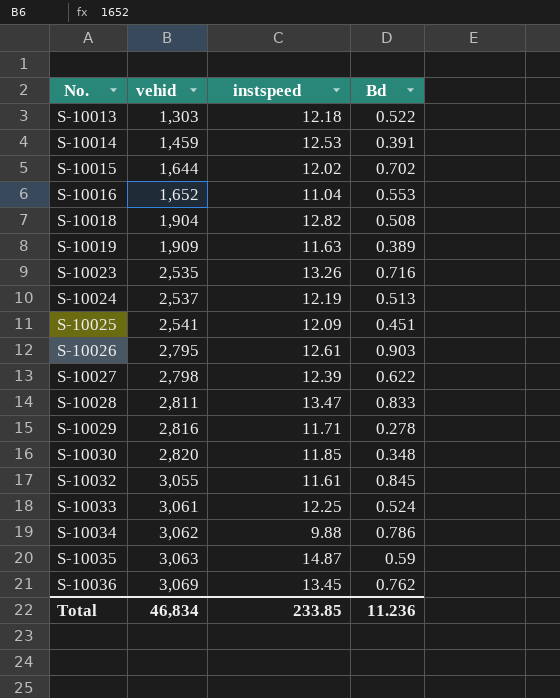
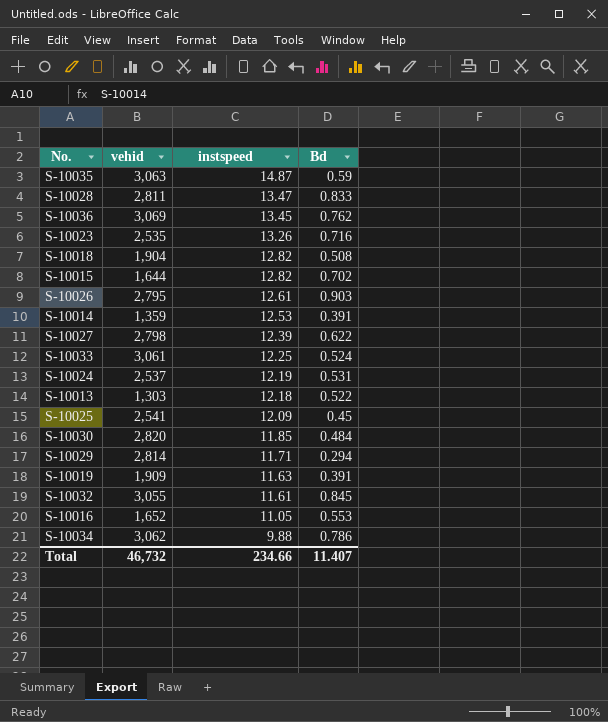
row order: No. ascending -> instspeed descending
S-10015 | instspeed: 12.02 -> 12.82
S-10014 | vehid: 1,459 -> 1,359
S-10024 | Bd: 0.513 -> 0.531
S-10025 | Bd: 0.451 -> 0.45
S-10030 | Bd: 0.348 -> 0.484
S-10029 | vehid: 2,816 -> 2,814
S-10029 | Bd: 0.278 -> 0.294
S-10019 | Bd: 0.389 -> 0.391
S-10016 | instspeed: 11.04 -> 11.05
Total | vehid: 46,834 -> 46,732
Total | instspeed: 233.85 -> 234.66
Total | Bd: 11.236 -> 11.407

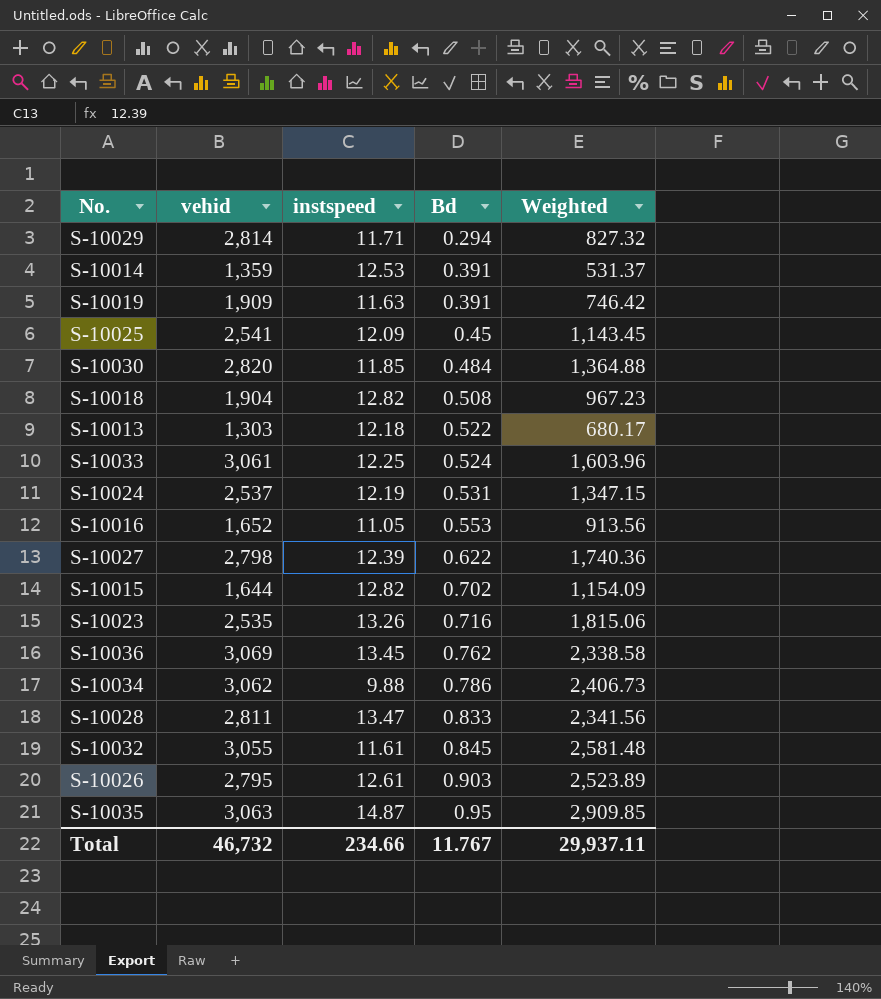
row order: instspeed descending -> Bd ascending
column Weighted | formula: none -> [vehid] * [Bd]
S-10035 | Bd: 0.59 -> 0.95
Total | Bd: 11.407 -> 11.767

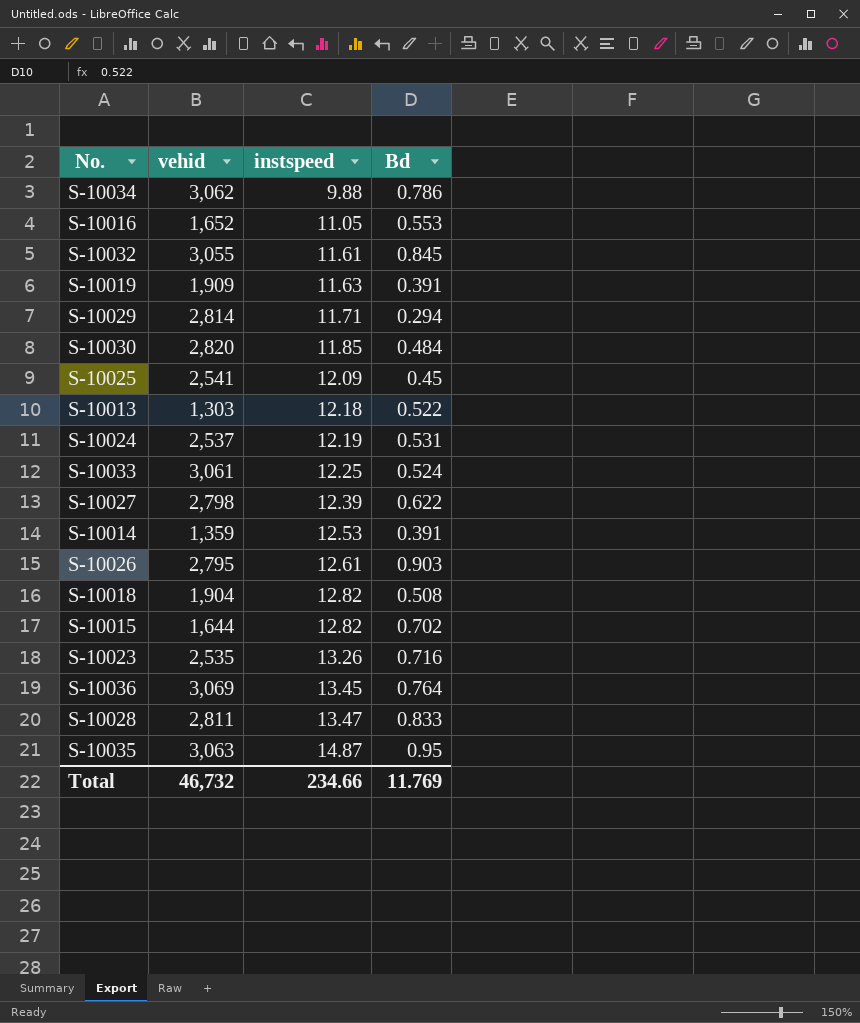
row order: Bd ascending -> instspeed ascending
column Weighted | formula: [vehid] * [Bd] -> none
S-10036 | Bd: 0.762 -> 0.764
Total | Bd: 11.767 -> 11.769

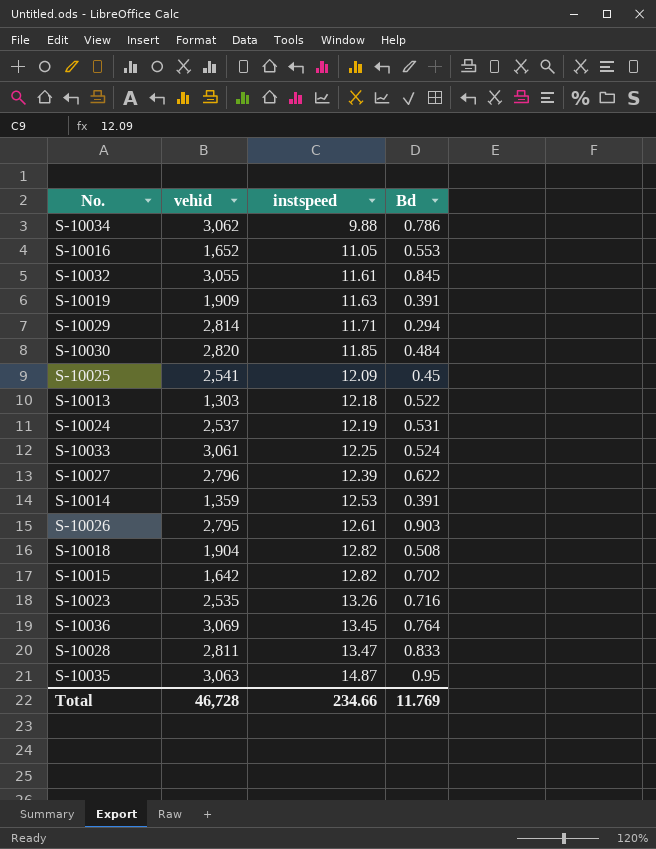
S-10027 | vehid: 2,798 -> 2,796
S-10015 | vehid: 1,644 -> 1,642
Total | vehid: 46,732 -> 46,728

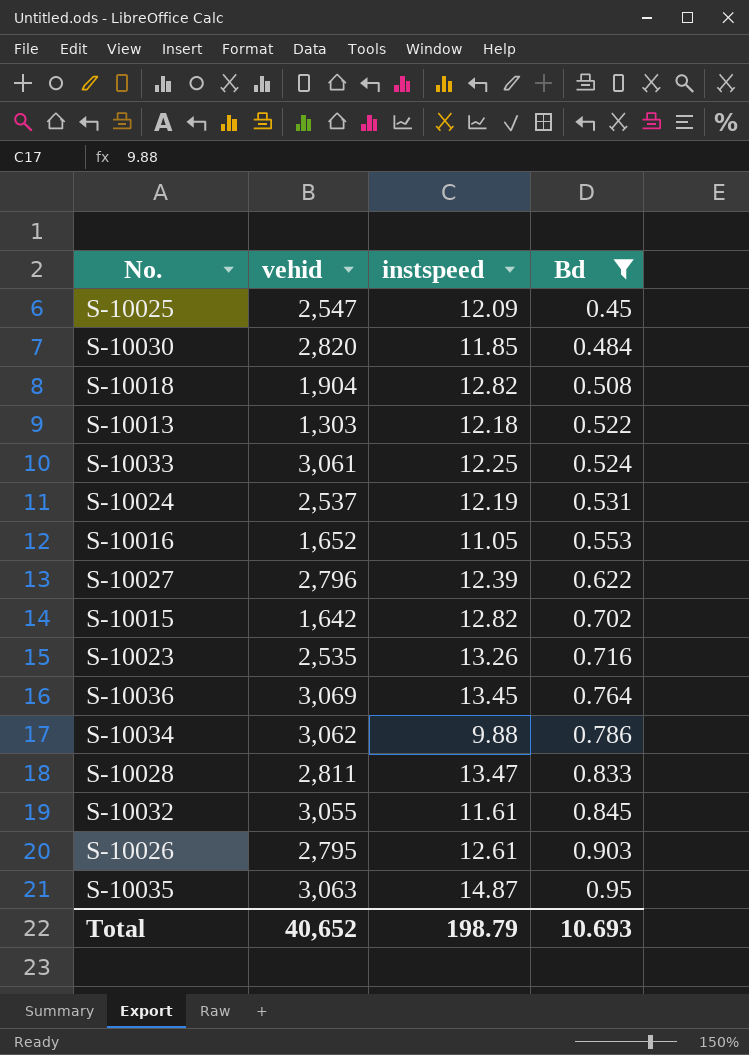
filter: none -> Bd >= 0.45
row order: instspeed ascending -> Bd ascending
S-10025 | vehid: 2,541 -> 2,547
Total | vehid: 46,728 -> 40,652
Total | instspeed: 234.66 -> 198.79
Total | Bd: 11.769 -> 10.693

